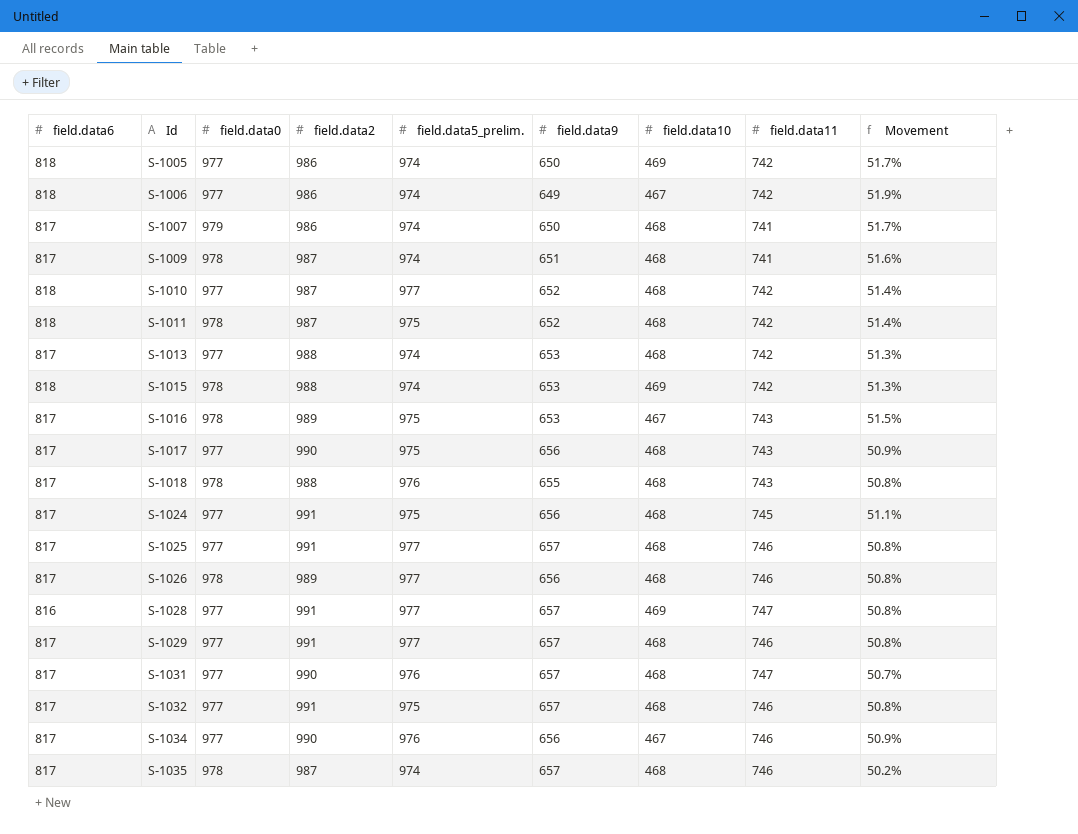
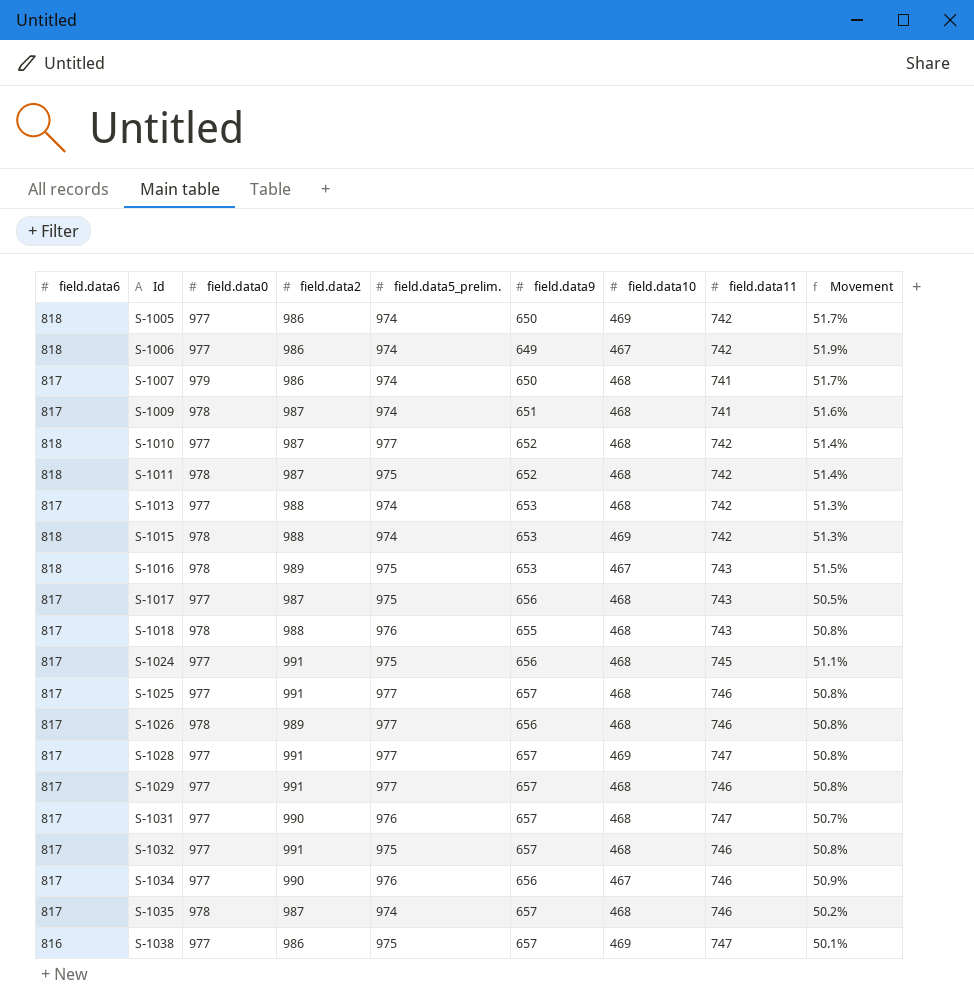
S-1016 | field.data6: 817 -> 818
S-1017 | field.data2: 990 -> 987
S-1017 | Movement: 50.9% -> 50.5%
S-1028 | field.data6: 816 -> 817
row S-1038: none -> 816 | 977 | 986 | 975 | 657 | 469 | 747 | 50.1%

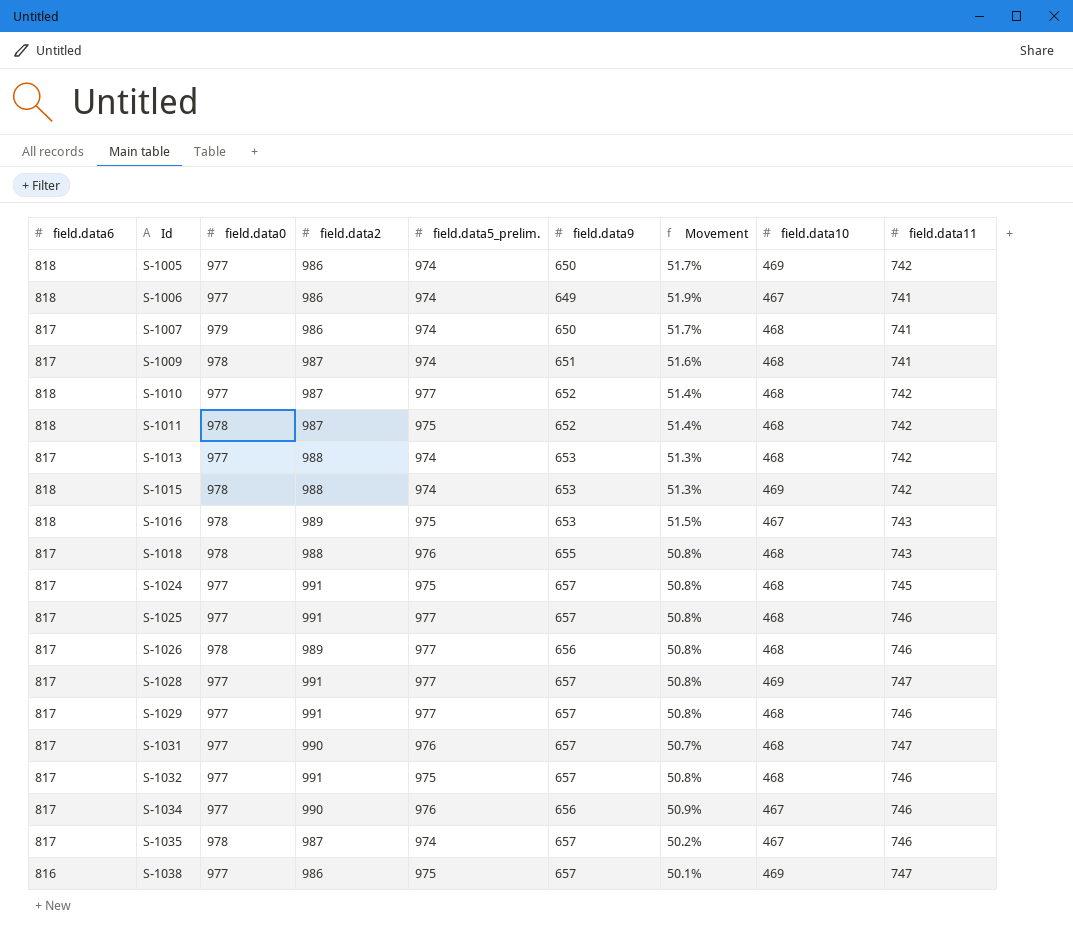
column Movement | position: 9 -> 7
row S-1017: 817 | 977 | 987 | 975 | 656 | 468 | 743 | 50.5% -> none
S-1006 | field.data11: 742 -> 741
S-1024 | field.data9: 656 -> 657
S-1024 | Movement: 51.1% -> 50.8%
S-1035 | field.data10: 468 -> 467

